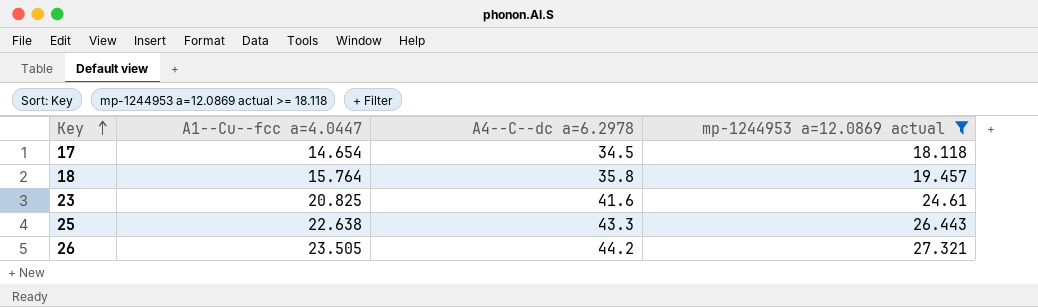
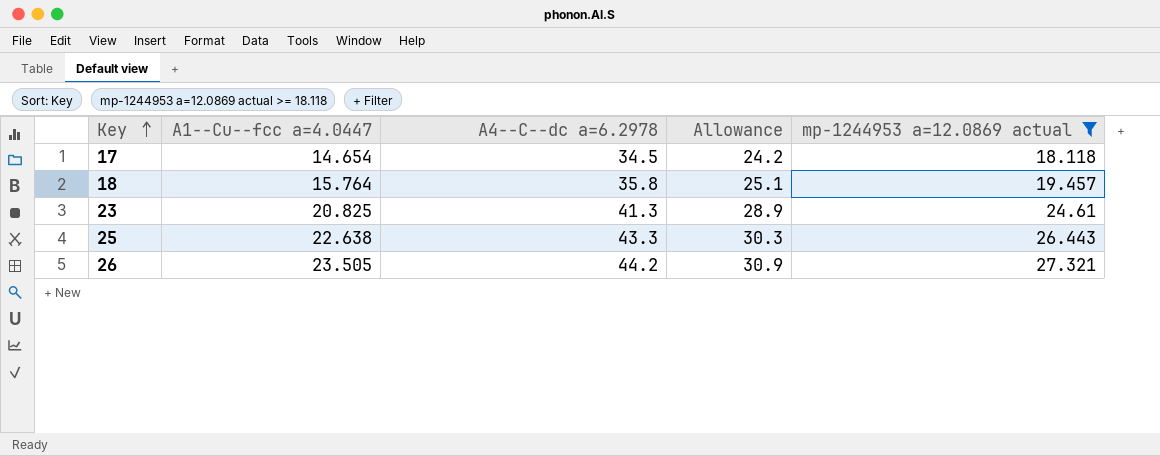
column Allowance | formula: none -> [A4--C--dc a=6.2978] * 0.7
23 | A4--C--dc a=6.2978: 41.6 -> 41.3

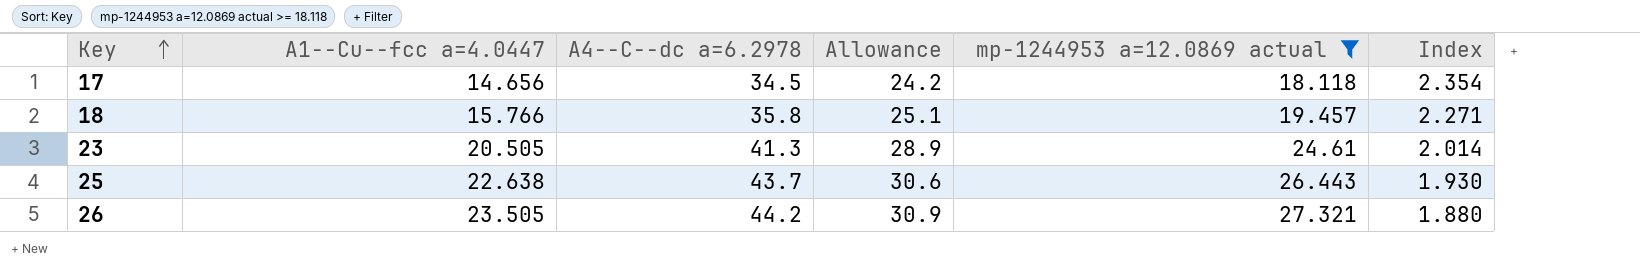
column Index | formula: none -> [A4--C--dc a=6.2978] / [A1--Cu--fcc a=4.0447]
17 | A1--Cu--fcc a=4.0447: 14.654 -> 14.656
18 | A1--Cu--fcc a=4.0447: 15.764 -> 15.766
23 | A1--Cu--fcc a=4.0447: 20.825 -> 20.505
25 | A4--C--dc a=6.2978: 43.3 -> 43.7
25 | Allowance: 30.3 -> 30.6

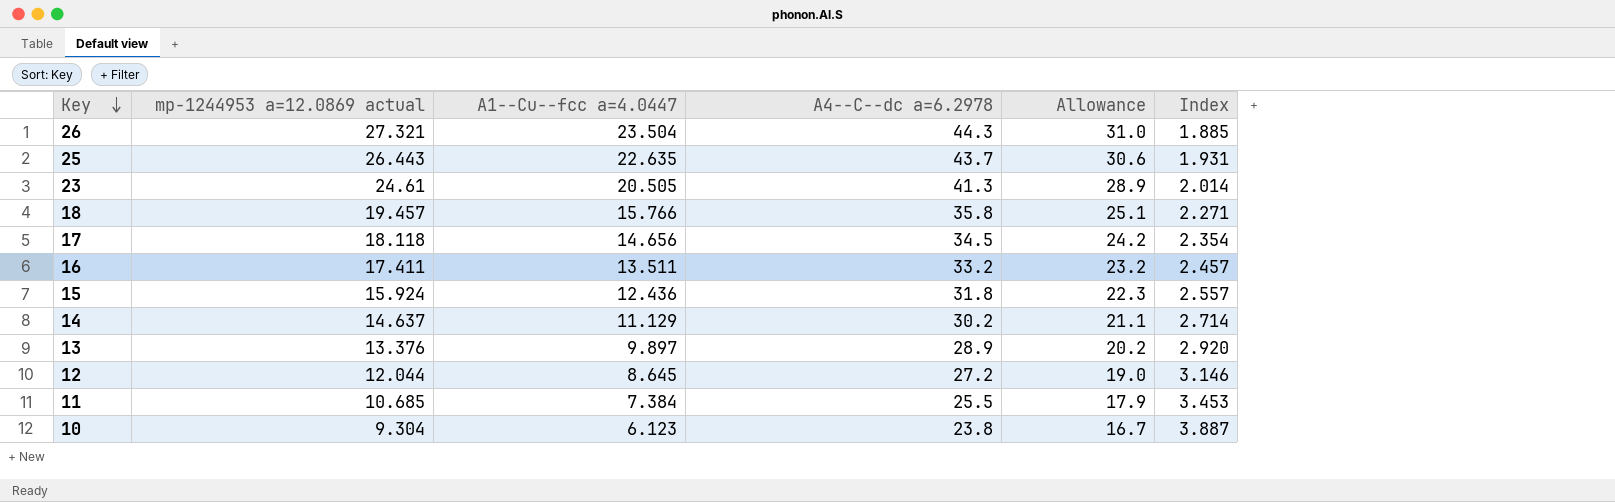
filter: mp-1244953 a=12.0869 actual >= 18.118 -> none
row order: Key ascending -> Key descending
column mp-1244953 a=12.0869 actual | position: 5 -> 2
26 | A1--Cu--fcc a=4.0447: 23.505 -> 23.504
26 | A4--C--dc a=6.2978: 44.2 -> 44.3
26 | Allowance: 30.9 -> 31.0
26 | Index: 1.880 -> 1.885
25 | A1--Cu--fcc a=4.0447: 22.638 -> 22.635
25 | Index: 1.930 -> 1.931

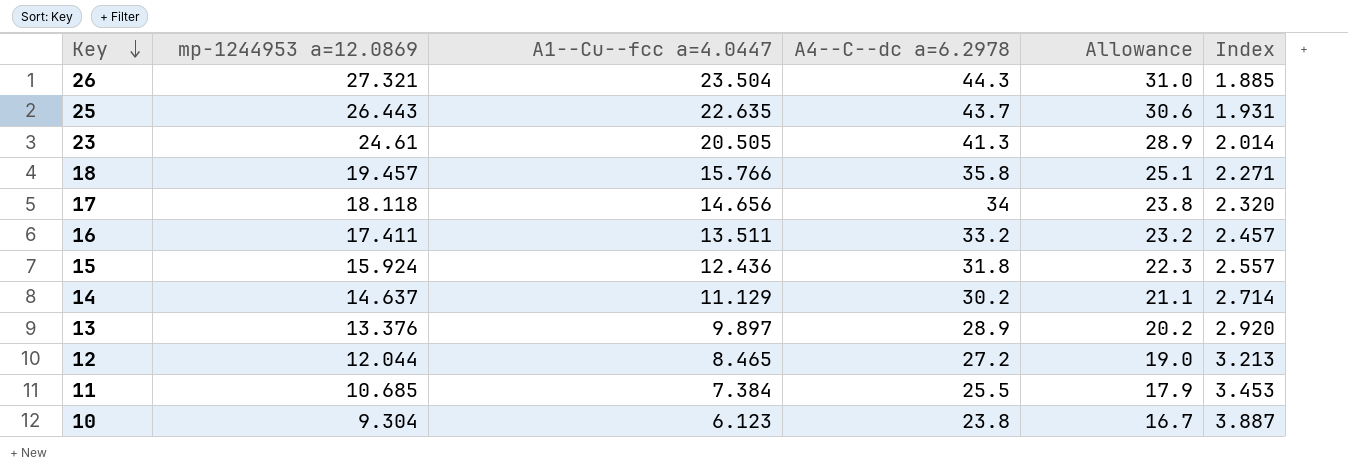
column name: mp-1244953 a=12.0869 actual -> mp-1244953 a=12.0869
17 | A4--C--dc a=6.2978: 34.5 -> 34
17 | Allowance: 24.2 -> 23.8
17 | Index: 2.354 -> 2.320
12 | A1--Cu--fcc a=4.0447: 8.645 -> 8.465
12 | Index: 3.146 -> 3.213

